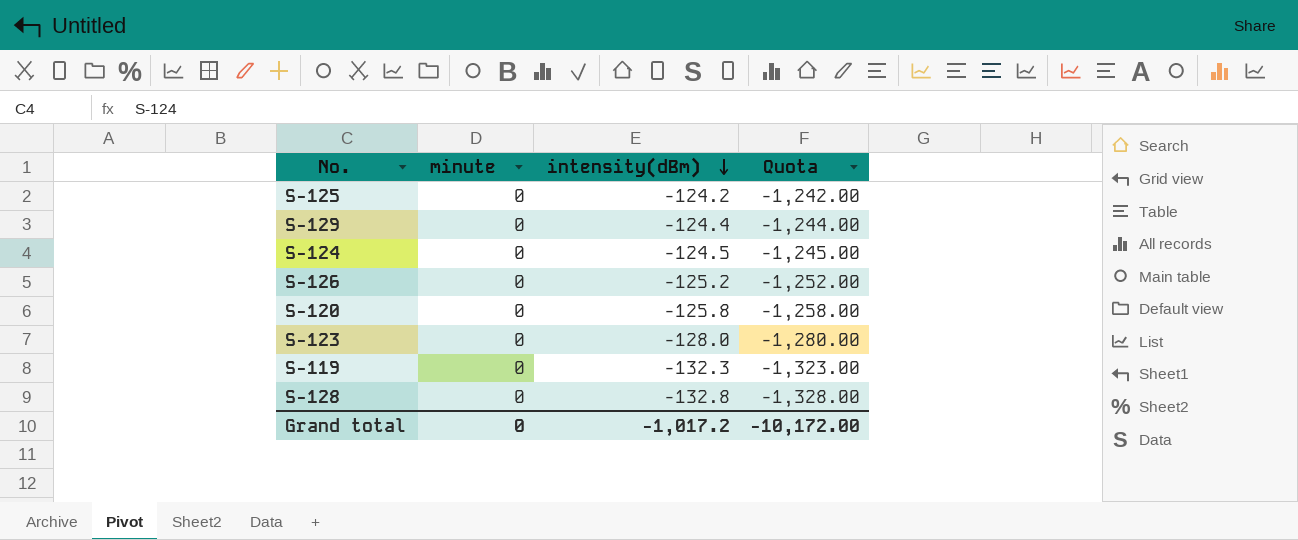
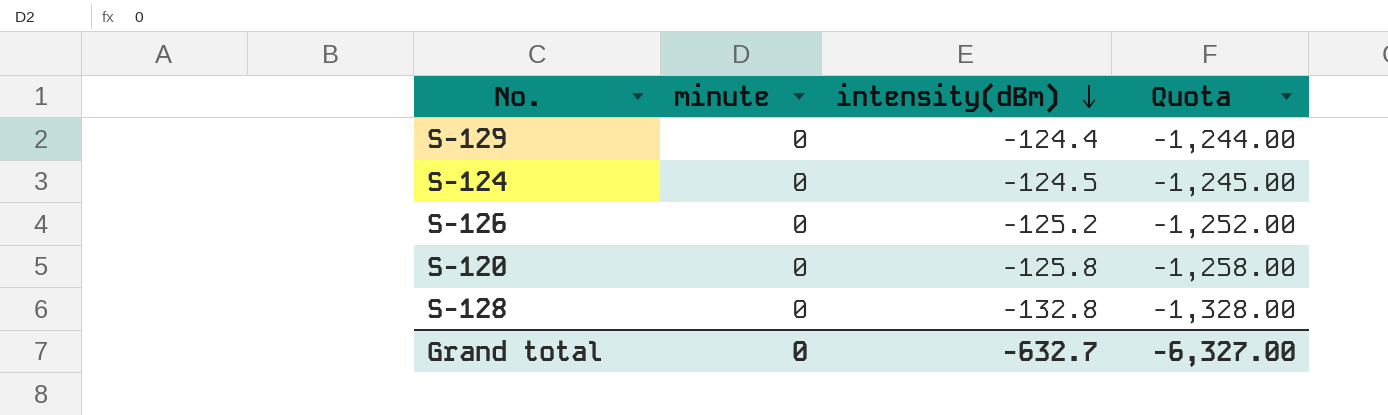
row S-125: 0 | -124.2 | -1,242.00 -> none
row S-123: 0 | -128.0 | -1,280.00 -> none
row S-119: 0 | -132.3 | -1,323.00 -> none
Grand total | intensity(dBm): -1,017.2 -> -632.7
Grand total | Quota: -10,172.00 -> -6,327.00

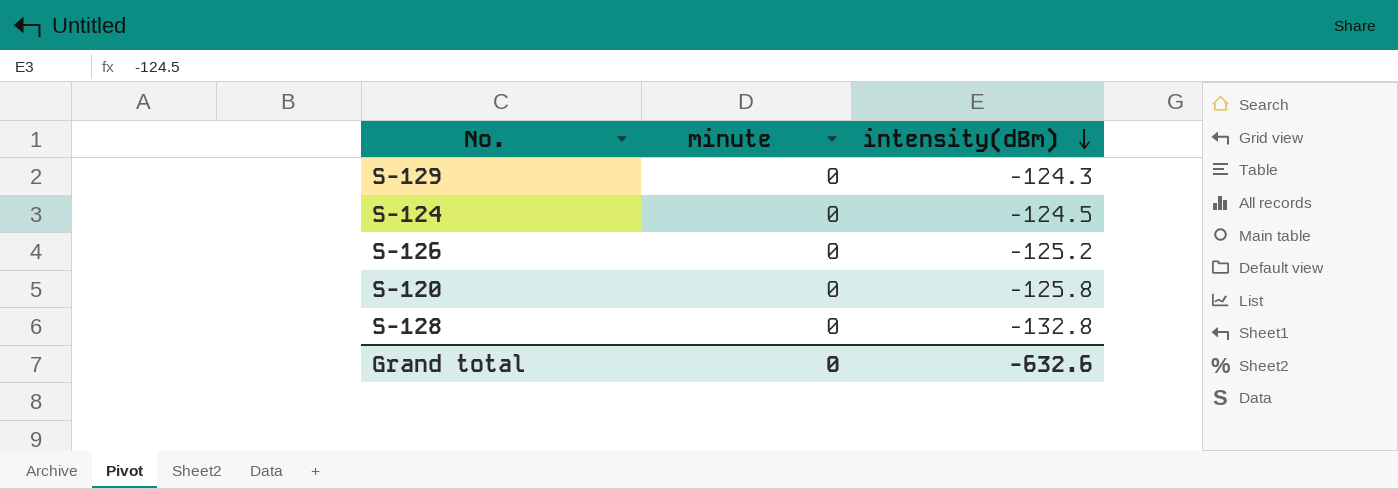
column Quota | formula: [intensity(dBm)] * 10 -> none
S-129 | intensity(dBm): -124.4 -> -124.3
Grand total | intensity(dBm): -632.7 -> -632.6

